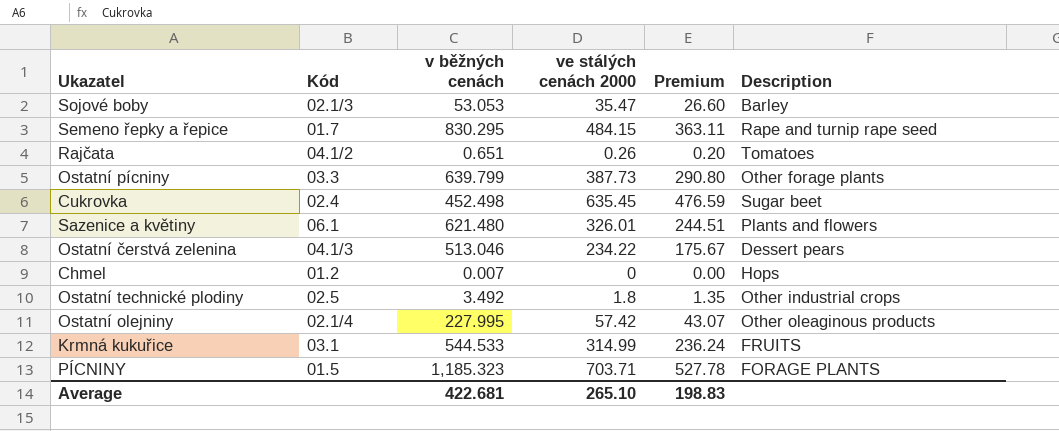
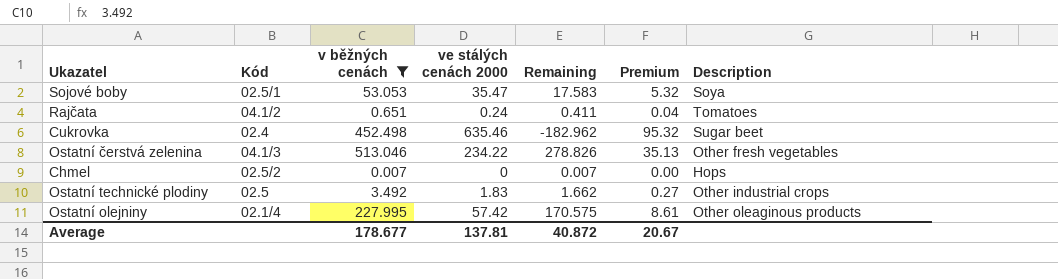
filter: none -> v běžných cenách <= 513.046
column Remaining | formula: none -> [v běžných cenách] - [ve stálých cenách 2000]
column Premium | formula: [ve stálých cenách 2000] * 0.75 -> [ve stálých cenách 2000] * 0.15
Sojové boby | Kód: 02.1/3 -> 02.5/1
Sojové boby | Description: Barley -> Soya
Rajčata | ve stálých cenách 2000: 0.26 -> 0.24
Cukrovka | ve stálých cenách 2000: 635.45 -> 635.46
Ostatní čerstvá zelenina | Description: Dessert pears -> Other fresh vegetables
Chmel | Kód: 01.2 -> 02.5/2
Ostatní technické plodiny | ve stálých cenách 2000: 1.8 -> 1.83
Average | v běžných cenách: 422.681 -> 178.677
Average | ve stálých cenách 2000: 265.10 -> 137.81
Average | Premium: 198.83 -> 20.67

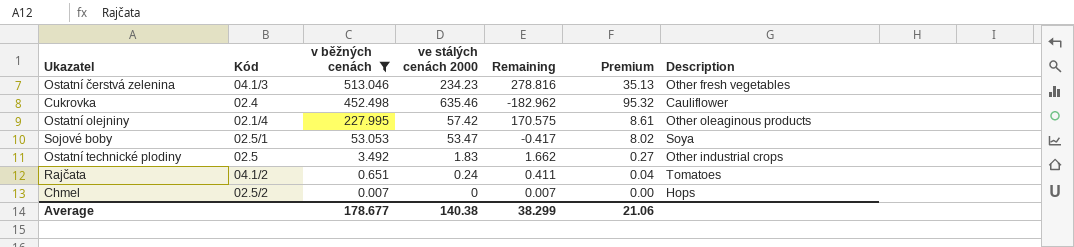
row order: none -> v běžných cenách descending
Ostatní čerstvá zelenina | ve stálých cenách 2000: 234.22 -> 234.23
Ostatní čerstvá zelenina | Remaining: 278.826 -> 278.816
Cukrovka | Description: Sugar beet -> Cauliflower
Sojové boby | ve stálých cenách 2000: 35.47 -> 53.47
Sojové boby | Remaining: 17.583 -> -0.417
Sojové boby | Premium: 5.32 -> 8.02
Average | ve stálých cenách 2000: 137.81 -> 140.38
Average | Remaining: 40.872 -> 38.299
Average | Premium: 20.67 -> 21.06

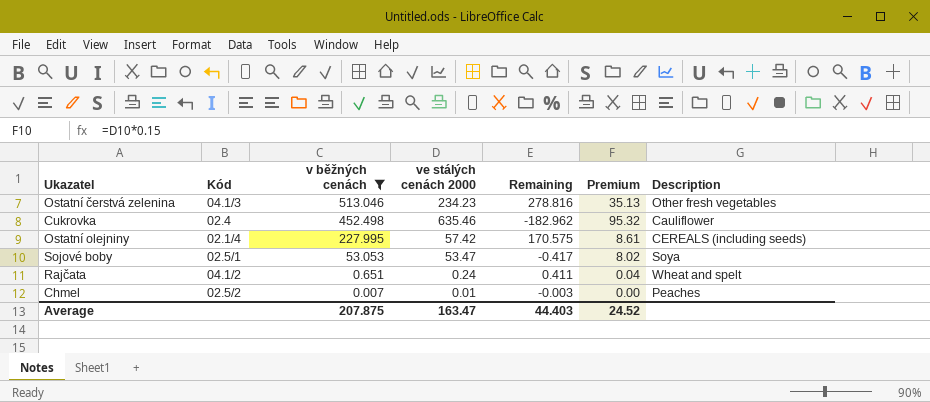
row Ostatní technické plodiny: 02.5 | 3.492 | 1.83 | 1.662 | 0.27 | Other industrial crops -> none
Ostatní olejniny | Description: Other oleaginous products -> CEREALS (including seeds)
Rajčata | Description: Tomatoes -> Wheat and spelt
Chmel | ve stálých cenách 2000: 0 -> 0.01
Chmel | Remaining: 0.007 -> -0.003
Chmel | Description: Hops -> Peaches
Average | v běžných cenách: 178.677 -> 207.875
Average | ve stálých cenách 2000: 140.38 -> 163.47
Average | Remaining: 38.299 -> 44.403
Average | Premium: 21.06 -> 24.52

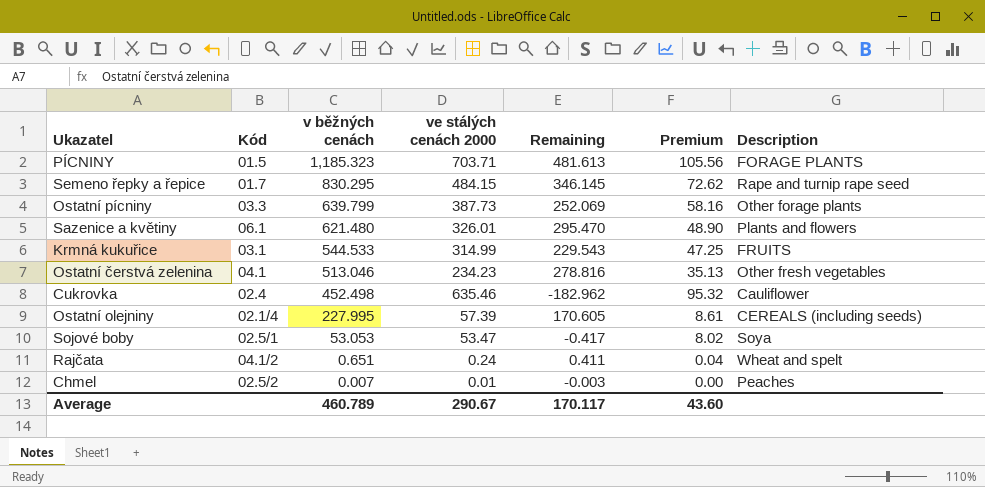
filter: v běžných cenách <= 513.046 -> none
Ostatní čerstvá zelenina | Kód: 04.1/3 -> 04.1
Ostatní olejniny | ve stálých cenách 2000: 57.42 -> 57.39
Ostatní olejniny | Remaining: 170.575 -> 170.605
Average | v běžných cenách: 207.875 -> 460.789
Average | ve stálých cenách 2000: 163.47 -> 290.67
Average | Remaining: 44.403 -> 170.117
Average | Premium: 24.52 -> 43.60

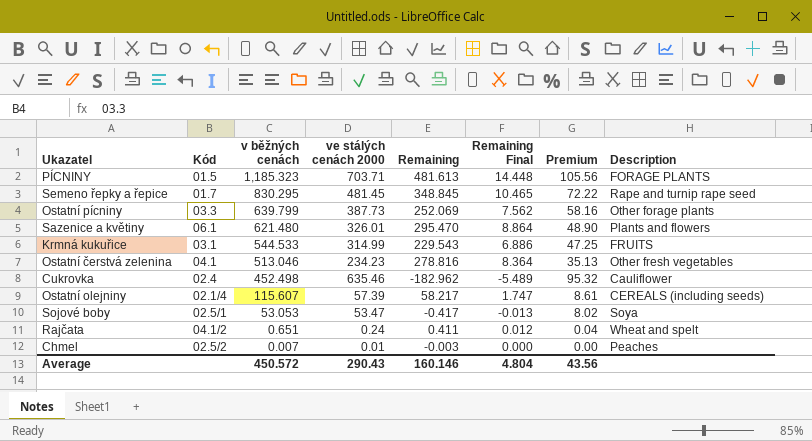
column Remaining Final | formula: none -> [Remaining] * 0.03
Semeno řepky a řepice | ve stálých cenách 2000: 484.15 -> 481.45
Semeno řepky a řepice | Remaining: 346.145 -> 348.845
Semeno řepky a řepice | Premium: 72.62 -> 72.22
Ostatní olejniny | v běžných cenách: 227.995 -> 115.607
Ostatní olejniny | Remaining: 170.605 -> 58.217
Average | v běžných cenách: 460.789 -> 450.572
Average | ve stálých cenách 2000: 290.67 -> 290.43
Average | Remaining: 170.117 -> 160.146
Average | Premium: 43.60 -> 43.56

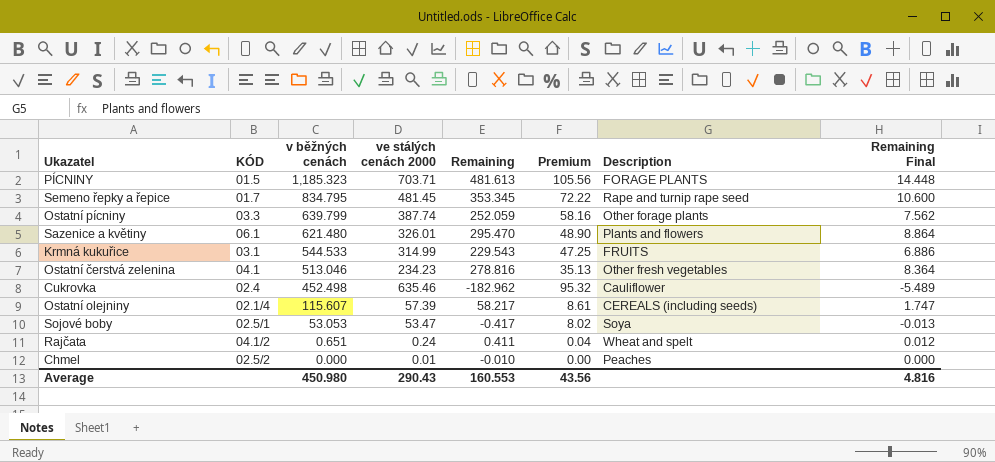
column name: Kód -> KÓD
column Remaining Final | position: 6 -> 8
Semeno řepky a řepice | v běžných cenách: 830.295 -> 834.795
Semeno řepky a řepice | Remaining: 348.845 -> 353.345
Semeno řepky a řepice | Remaining Final: 10.465 -> 10.600
Ostatní pícniny | ve stálých cenách 2000: 387.73 -> 387.74
Ostatní pícniny | Remaining: 252.069 -> 252.059
Chmel | v běžných cenách: 0.007 -> 0.000
Chmel | Remaining: -0.003 -> -0.010
Average | v běžných cenách: 450.572 -> 450.980
Average | Remaining: 160.146 -> 160.553
Average | Remaining Final: 4.804 -> 4.816

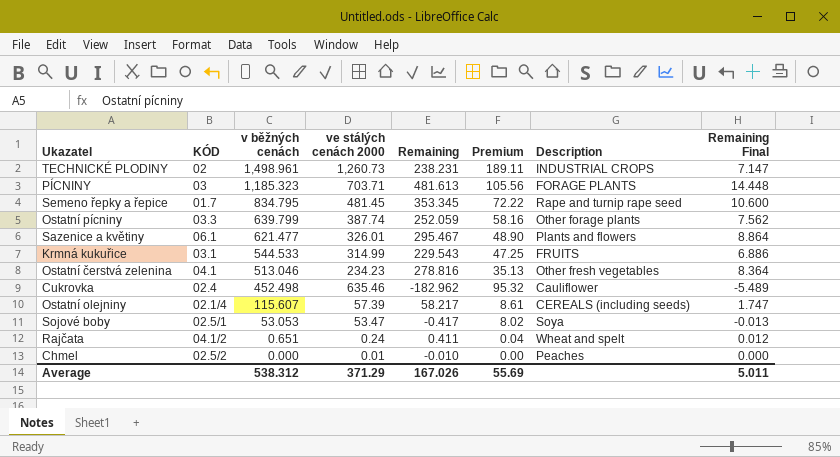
row TECHNICKÉ PLODINY: none -> 02 | 1,498.961 | 1,260.73 | 238.231 | 189.11 | INDUSTRIAL CROPS | 7.147
PÍCNINY | KÓD: 01.5 -> 03
Sazenice a květiny | v běžných cenách: 621.480 -> 621.477
Sazenice a květiny | Remaining: 295.470 -> 295.467
Average | v běžných cenách: 450.980 -> 538.312
Average | ve stálých cenách 2000: 290.43 -> 371.29
Average | Remaining: 160.553 -> 167.026
Average | Premium: 43.56 -> 55.69
Average | Remaining Final: 4.816 -> 5.011

